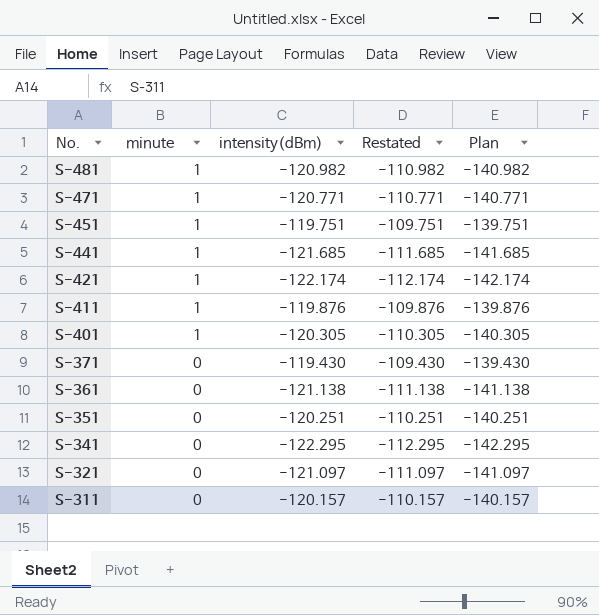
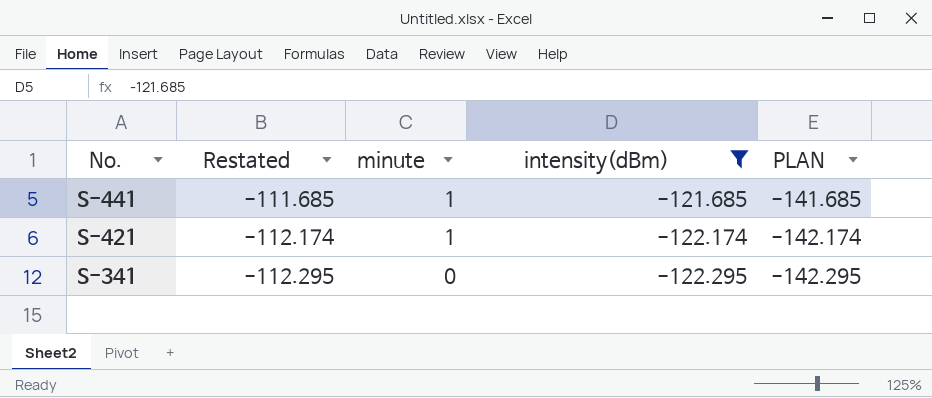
filter: none -> intensity(dBm) <= -121.685
column Restated | position: 4 -> 2
column name: Plan -> PLAN

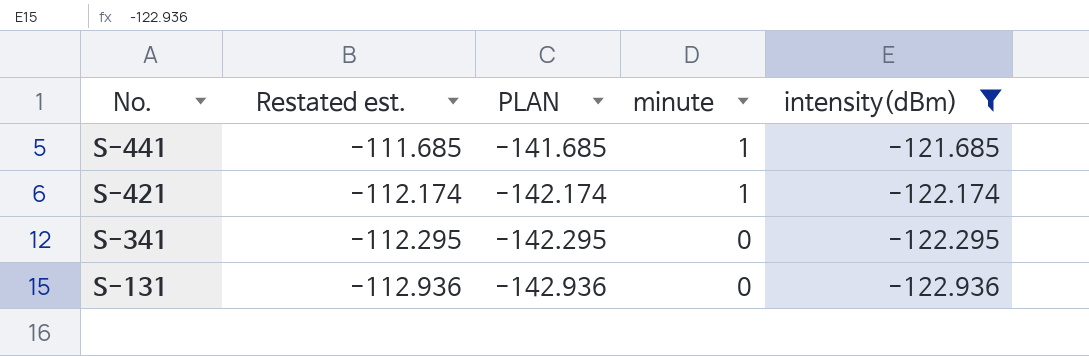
column name: Restated -> Restated est.
column PLAN | position: 5 -> 3
row S-131: none -> -112.936 | -142.936 | 0 | -122.936

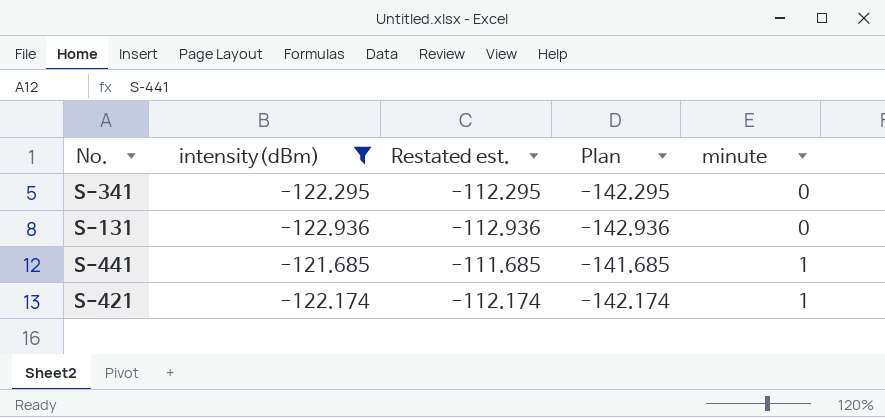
row order: No. descending -> minute ascending
column intensity(dBm) | position: 5 -> 2
column name: PLAN -> Plan

